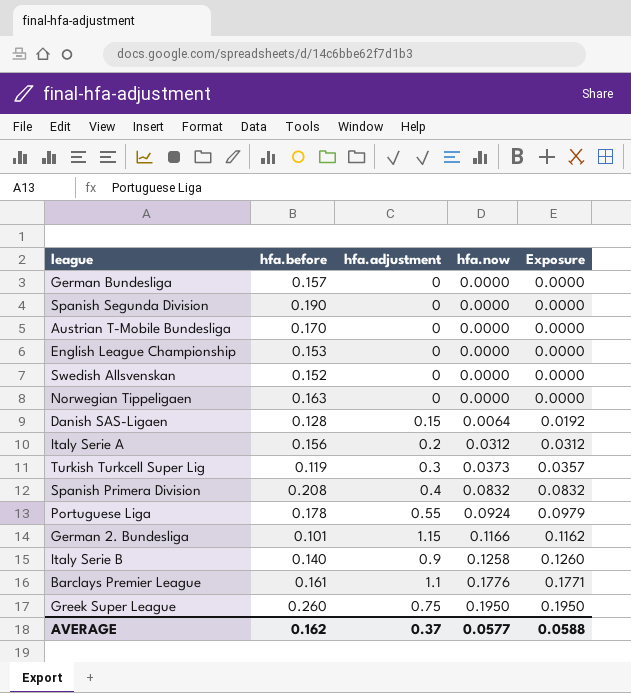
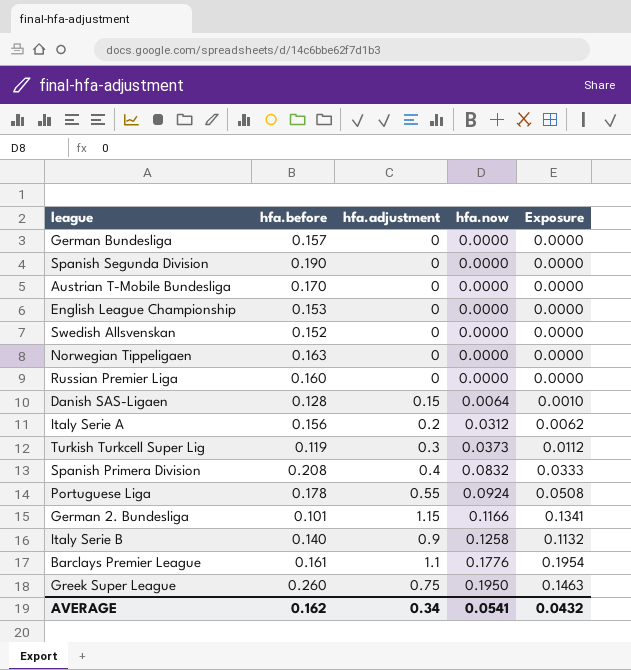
column Exposure | formula: [hfa.before] * [hfa.adjustment] -> [hfa.adjustment] * [hfa.now]
row Russian Premier Liga: none -> 0.160 | 0 | 0.0000 | 0.0000
AVERAGE | hfa.adjustment: 0.37 -> 0.34
AVERAGE | hfa.now: 0.0577 -> 0.0541
AVERAGE | Exposure: 0.0588 -> 0.0432

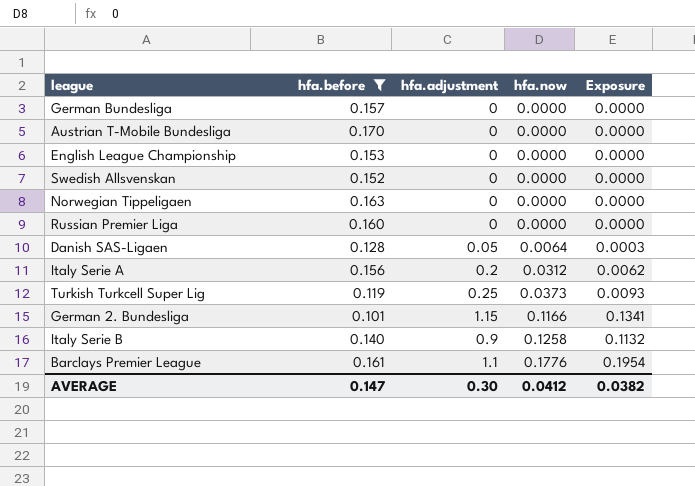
filter: none -> hfa.before <= 0.170
Danish SAS-Ligaen | hfa.adjustment: 0.15 -> 0.05
Danish SAS-Ligaen | Exposure: 0.0010 -> 0.0003
Turkish Turkcell Super Lig | hfa.adjustment: 0.3 -> 0.25
Turkish Turkcell Super Lig | Exposure: 0.0112 -> 0.0093
AVERAGE | hfa.before: 0.162 -> 0.147
AVERAGE | hfa.adjustment: 0.34 -> 0.30
AVERAGE | hfa.now: 0.0541 -> 0.0412
AVERAGE | Exposure: 0.0432 -> 0.0382

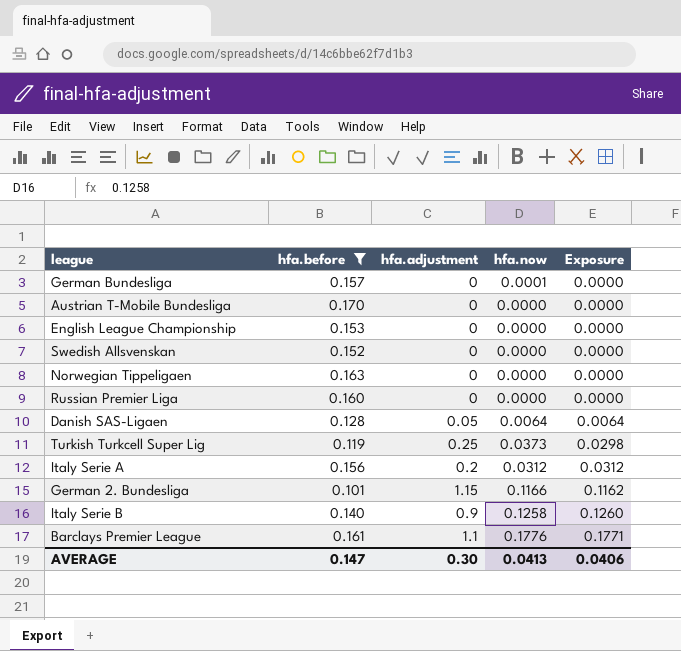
row order: hfa.now ascending -> Exposure ascending
column Exposure | formula: [hfa.adjustment] * [hfa.now] -> [hfa.before] * [hfa.adjustment]
German Bundesliga | hfa.now: 0.0000 -> 0.0001
AVERAGE | hfa.now: 0.0412 -> 0.0413
AVERAGE | Exposure: 0.0382 -> 0.0406

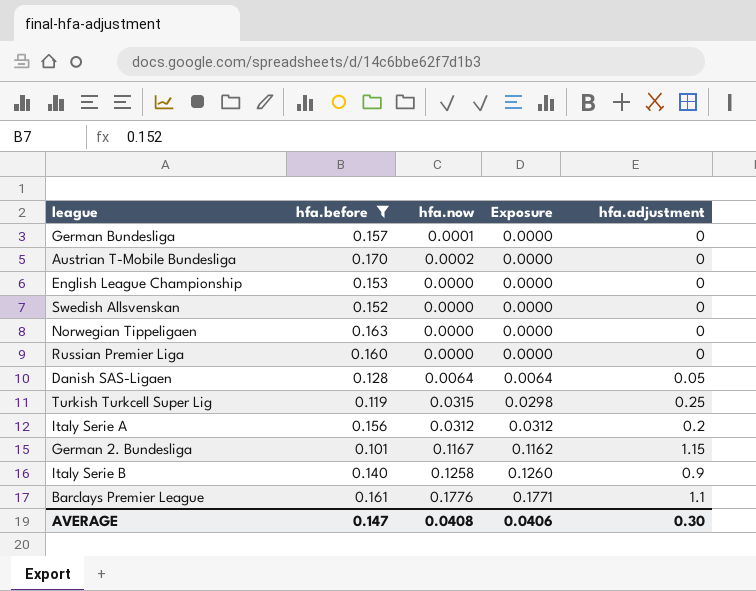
column hfa.adjustment | position: 3 -> 5
Austrian T-Mobile Bundesliga | hfa.now: 0.0000 -> 0.0002
Turkish Turkcell Super Lig | hfa.now: 0.0373 -> 0.0315
German 2. Bundesliga | hfa.now: 0.1166 -> 0.1167
AVERAGE | hfa.now: 0.0413 -> 0.0408

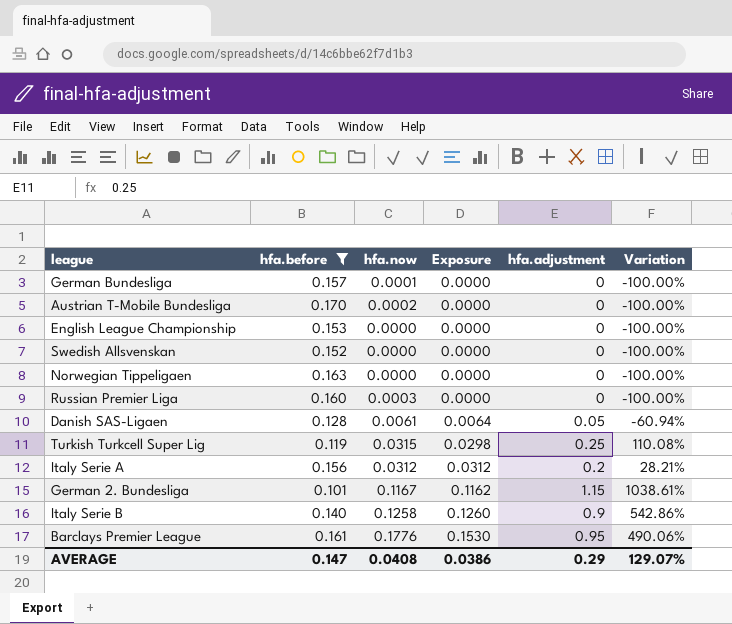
column Variation | formula: none -> ([hfa.adjustment] - [hfa.before]) / [hfa.before]
Russian Premier Liga | hfa.now: 0.0000 -> 0.0003
Danish SAS-Ligaen | hfa.now: 0.0064 -> 0.0061
Barclays Premier League | Exposure: 0.1771 -> 0.1530
Barclays Premier League | hfa.adjustment: 1.1 -> 0.95
AVERAGE | Exposure: 0.0406 -> 0.0386
AVERAGE | hfa.adjustment: 0.30 -> 0.29

